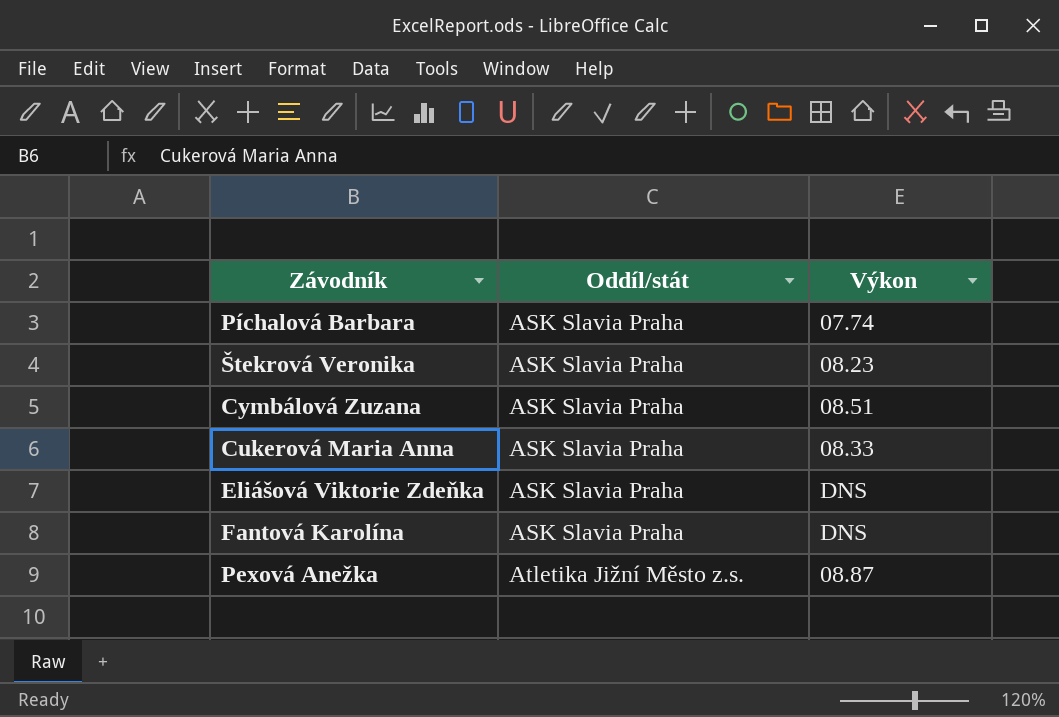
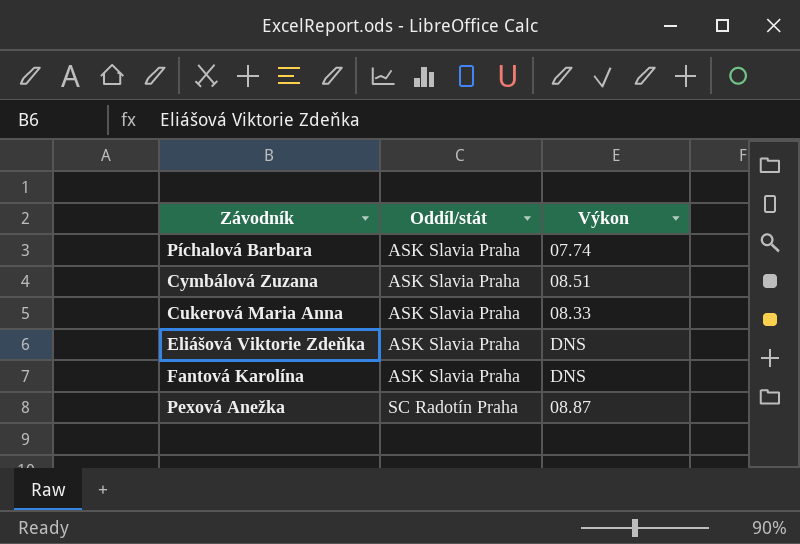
row Štekrová Veronika: ASK Slavia Praha | 08.23 -> none
Pexová Anežka | Oddíl/stát: Atletika Jižní Město z.s. -> SC Radotín Praha

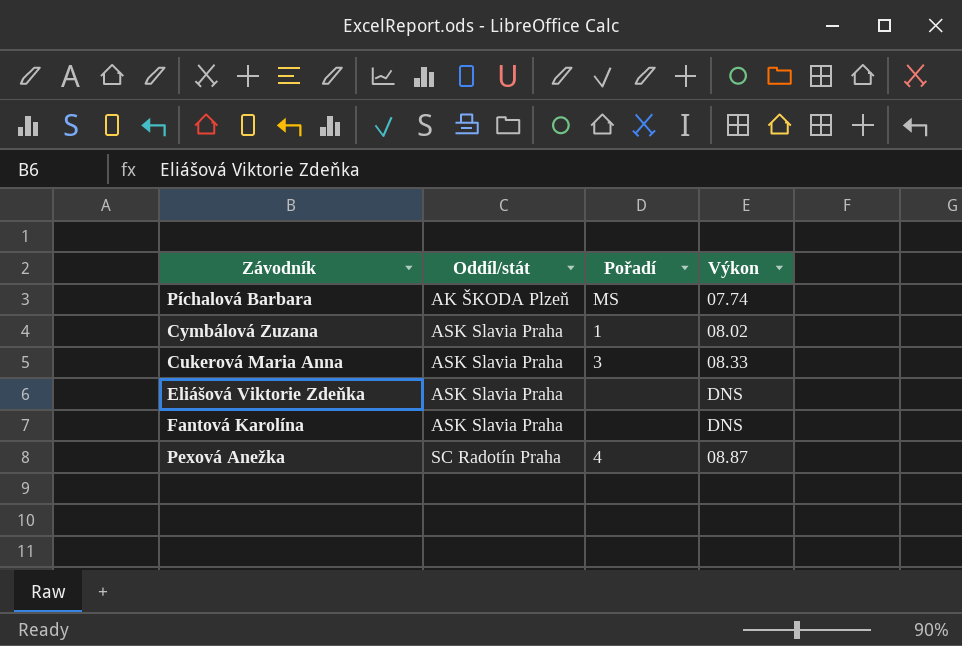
column Pořadí | position: none -> 3
Píchalová Barbara | Oddíl/stát: ASK Slavia Praha -> AK ŠKODA Plzeň
Cymbálová Zuzana | Výkon: 08.51 -> 08.02

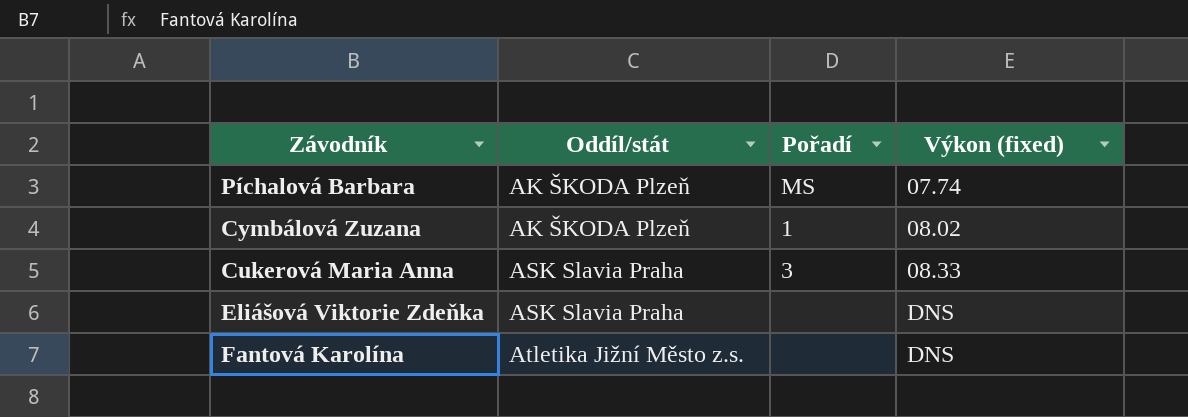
column name: Výkon -> Výkon (fixed)
row Pexová Anežka: SC Radotín Praha | 4 | 08.87 -> none
Cymbálová Zuzana | Oddíl/stát: ASK Slavia Praha -> AK ŠKODA Plzeň
Fantová Karolína | Oddíl/stát: ASK Slavia Praha -> Atletika Jižní Město z.s.

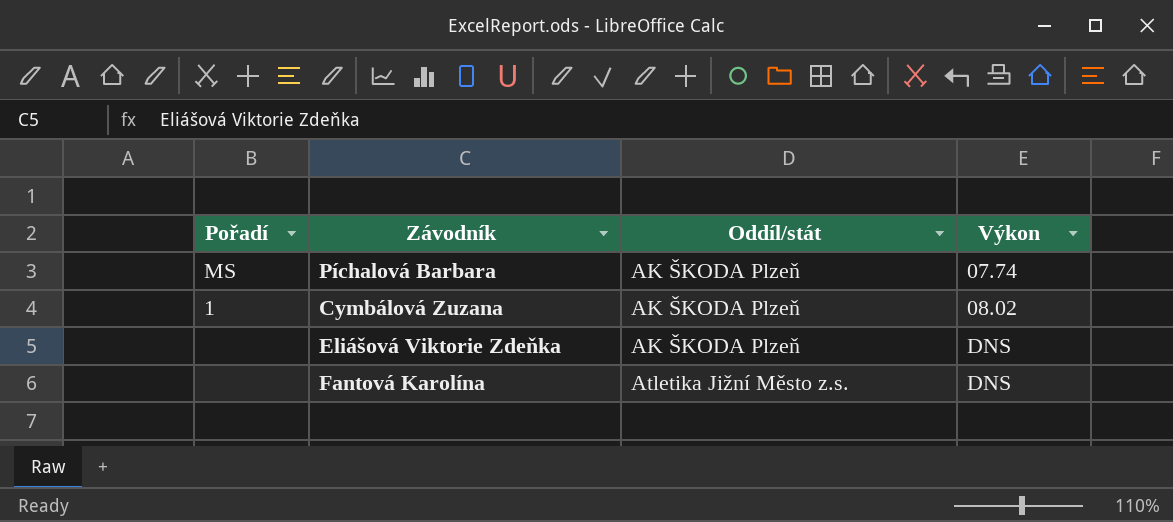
column Pořadí | position: 3 -> 1
column name: Výkon (fixed) -> Výkon
row Cukerová Maria Anna: ASK Slavia Praha | 3 | 08.33 -> none
Eliášová Viktorie Zdeňka | Oddíl/stát: ASK Slavia Praha -> AK ŠKODA Plzeň

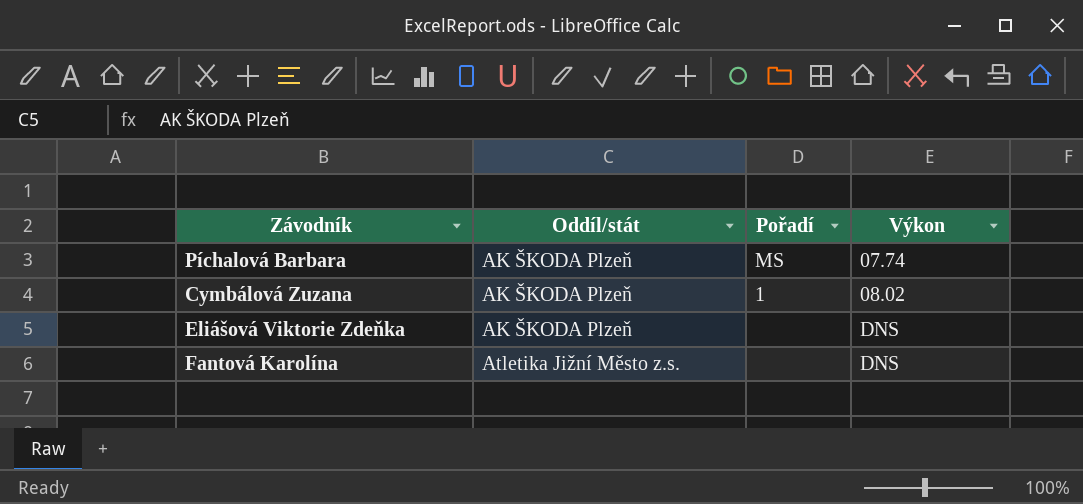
column Pořadí | position: 1 -> 3

